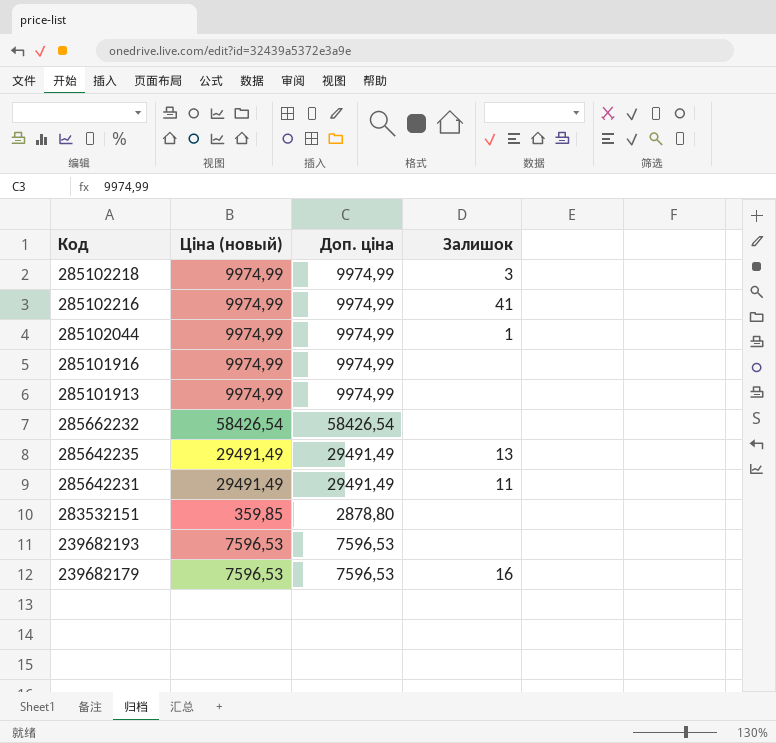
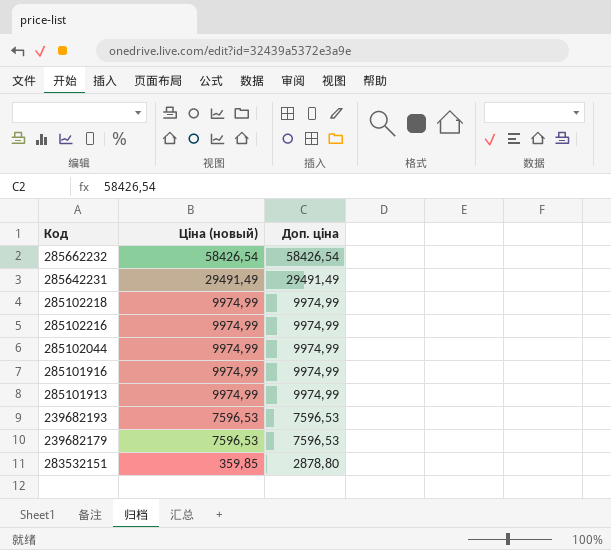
row order: none -> Ціна (новый) descending
column Залишок | position: 4 -> none
row 285642235: 29491,49 | 29491,49 | 13 -> none

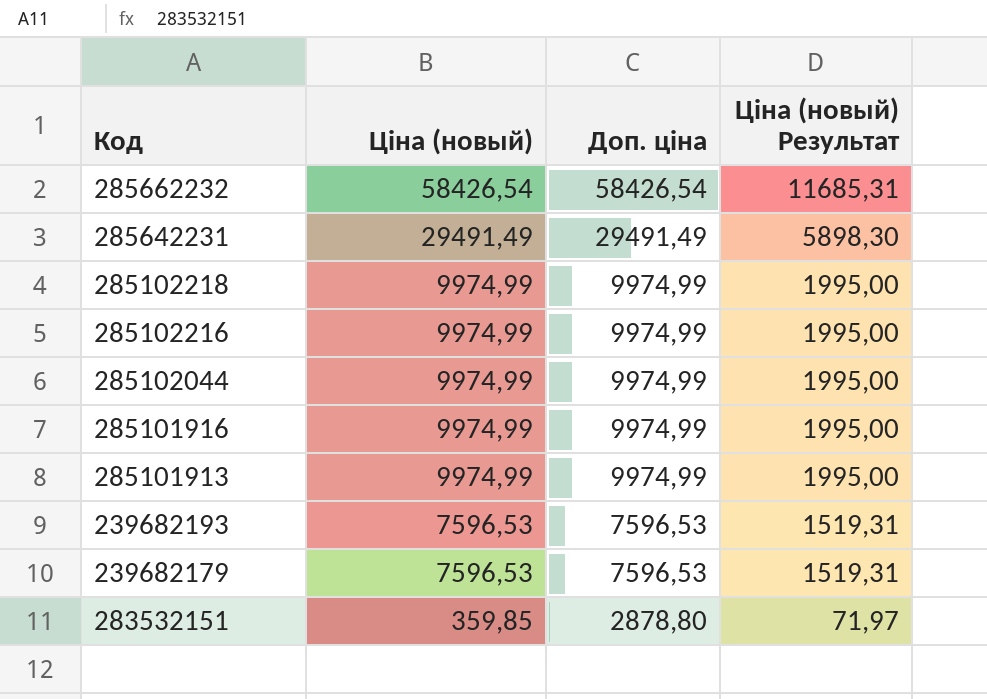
column Ціна (новый) Результат | formula: none -> [Ціна (новый)] * 0,2

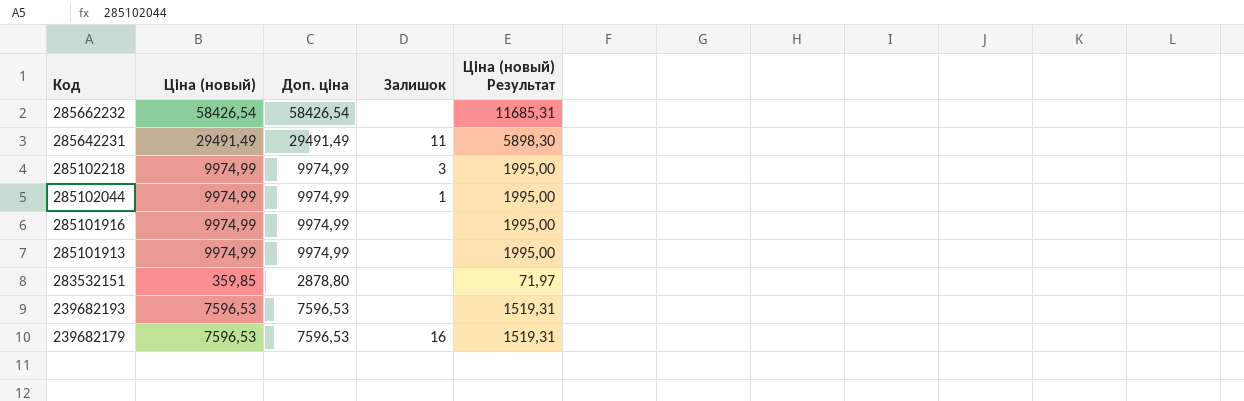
row order: Ціна (новый) descending -> Код descending
column Залишок | position: none -> 4
row 285102216: 9974,99 | 9974,99 | 1995,00 -> none

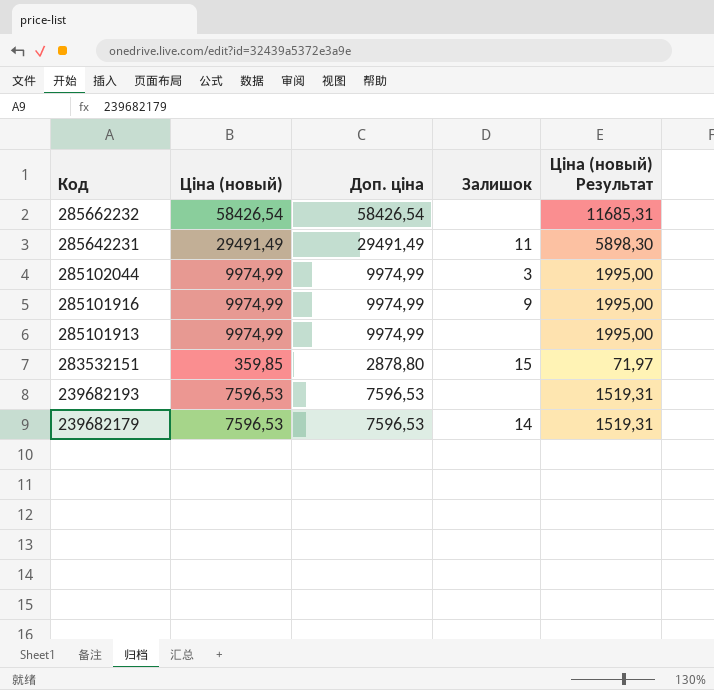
row 285102218: 9974,99 | 9974,99 | 3 | 1995,00 -> none
285102044 | Залишок: 1 -> 3
285101916 | Залишок: none -> 9
283532151 | Залишок: none -> 15
239682179 | Залишок: 16 -> 14

